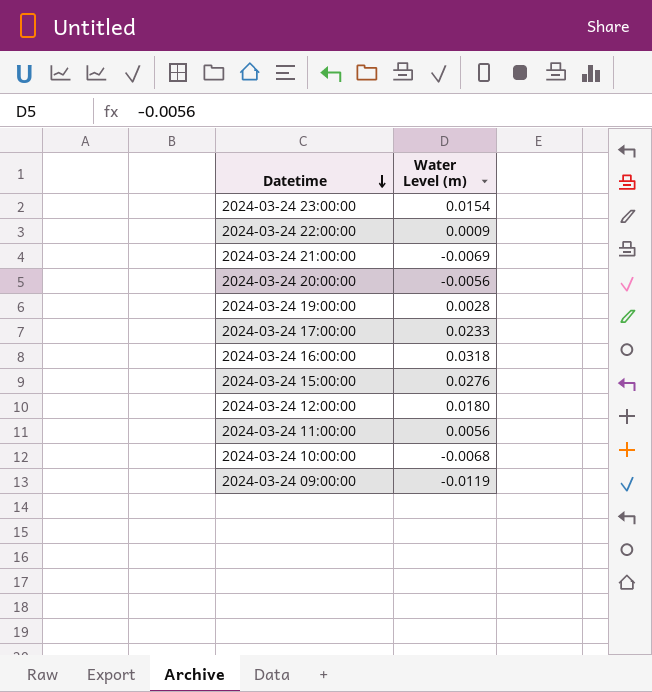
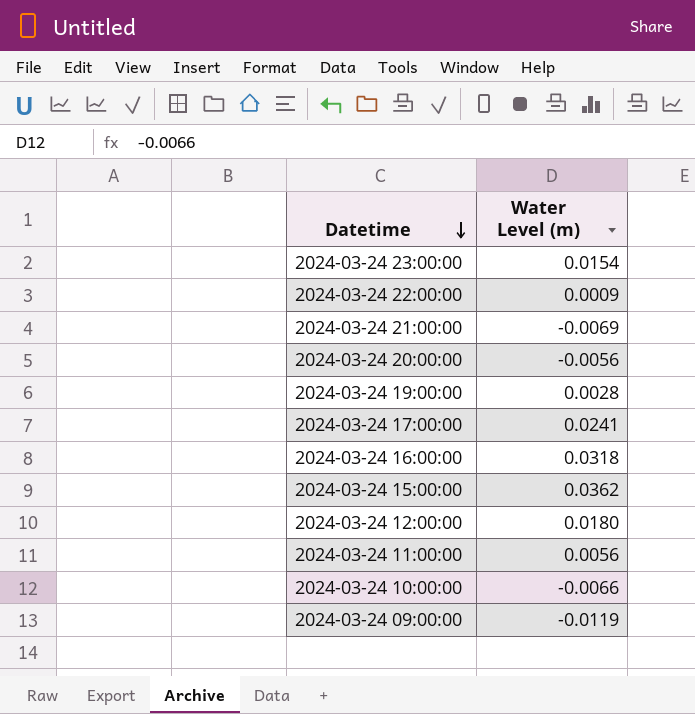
2024-03-24 17:00:00 | Water Level (m): 0.0233 -> 0.0241
2024-03-24 15:00:00 | Water Level (m): 0.0276 -> 0.0362
2024-03-24 10:00:00 | Water Level (m): -0.0068 -> -0.0066

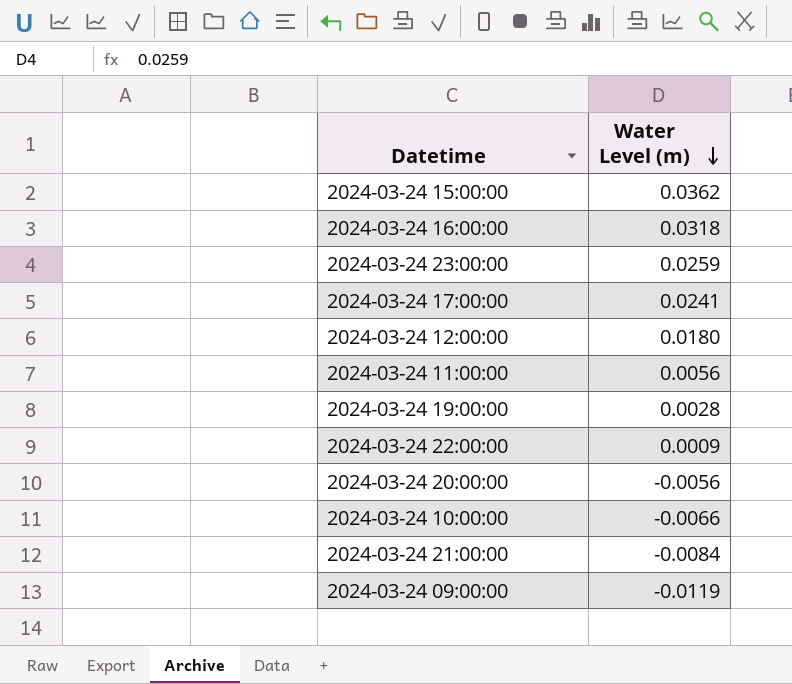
row order: Datetime descending -> Water Level (m) descending
2024-03-24 23:00:00 | Water Level (m): 0.0154 -> 0.0259
2024-03-24 21:00:00 | Water Level (m): -0.0069 -> -0.0084

